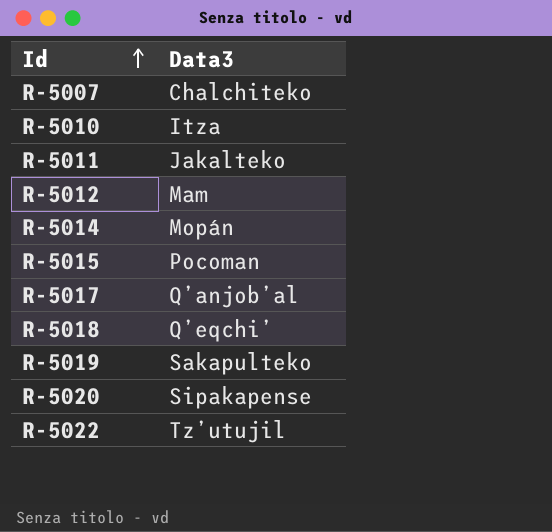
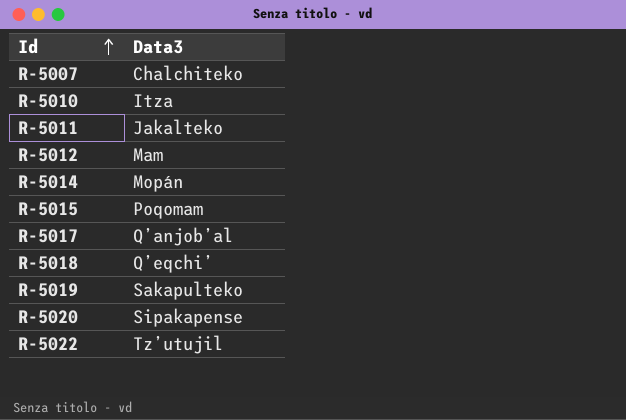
R-5015 | Data3: Pocoman -> Poqomam

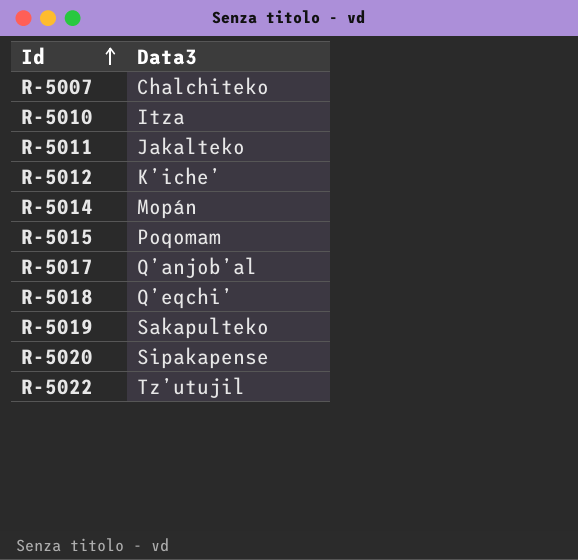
R-5012 | Data3: Mam -> K’iche’

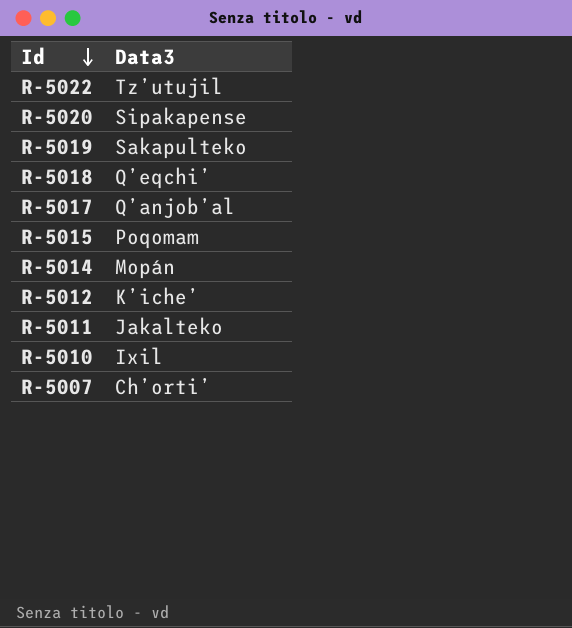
row order: Id ascending -> Id descending
R-5010 | Data3: Itza -> Ixil
R-5007 | Data3: Chalchiteko -> Ch’orti’

